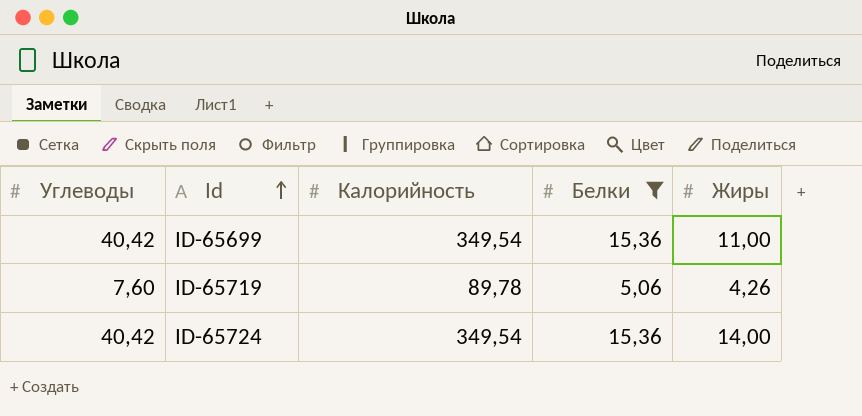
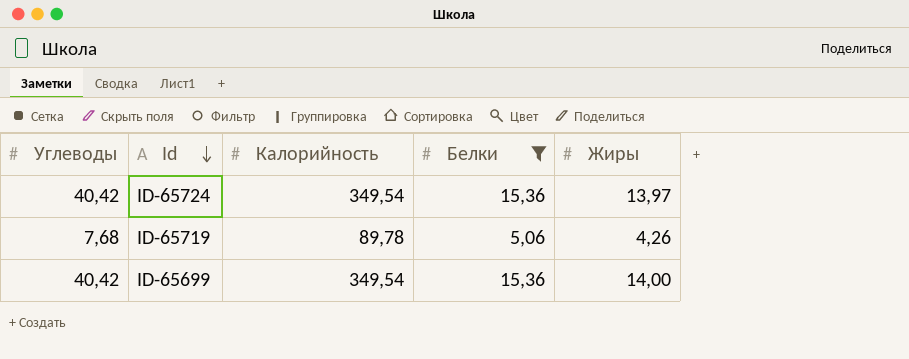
row order: Id ascending -> Id descending
ID-65724 | Жиры: 14,00 -> 13,97
ID-65719 | Углеводы: 7,60 -> 7,68
ID-65699 | Жиры: 11,00 -> 14,00

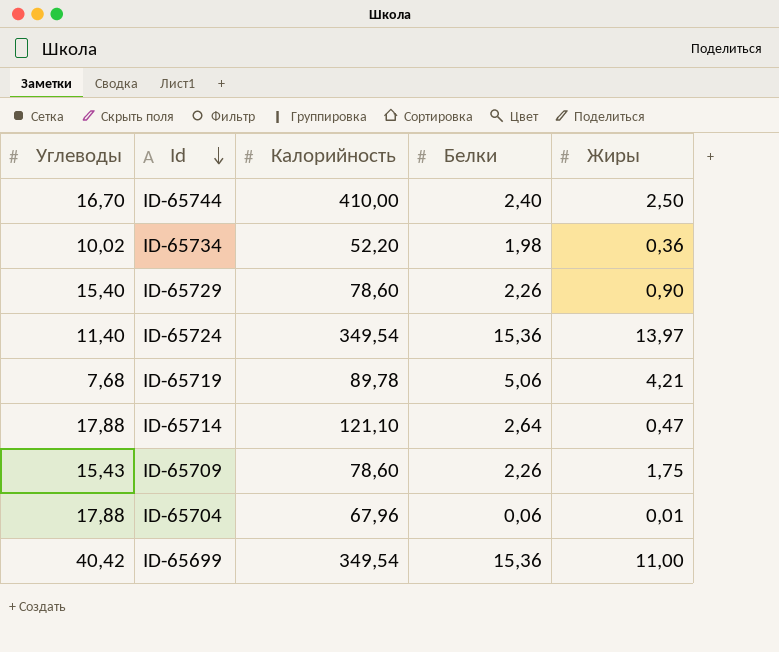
filter: Белки >= 5,06 -> none
ID-65724 | Углеводы: 40,42 -> 11,40
ID-65719 | Жиры: 4,26 -> 4,21
ID-65699 | Жиры: 14,00 -> 11,00

